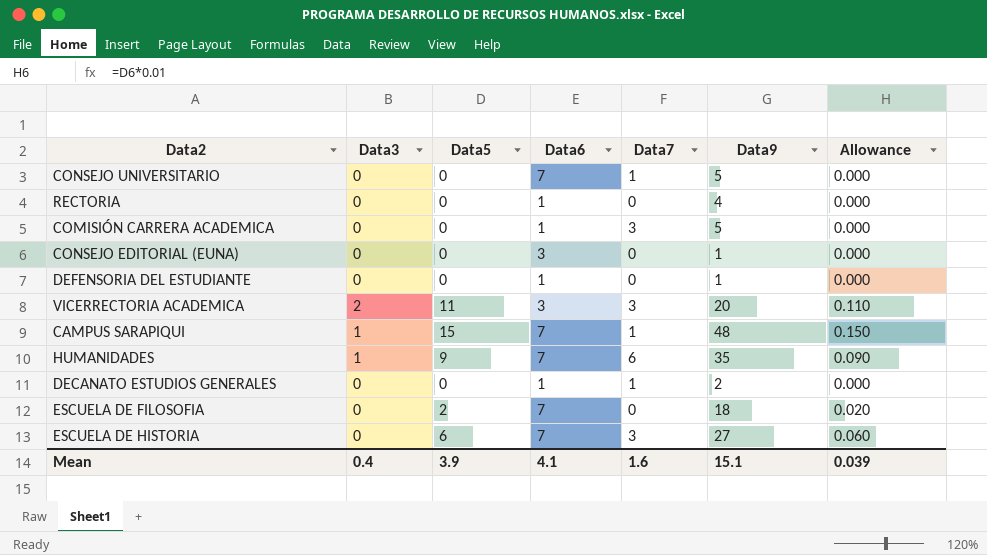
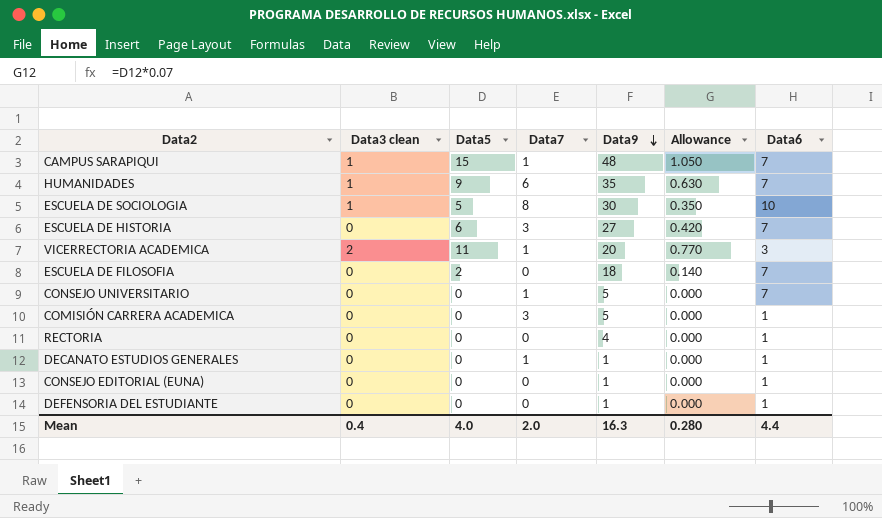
row order: none -> Data9 descending
column name: Data3 -> Data3 clean
column Allowance | formula: [Data5] * 0.01 -> [Data5] * 0.07
column Data6 | position: 4 -> 7
row ESCUELA DE SOCIOLOGIA: none -> 1 | 5 | 8 | 30 | 0.350 | 10
VICERRECTORIA ACADEMICA | Data7: 3 -> 1
DECANATO ESTUDIOS GENERALES | Data9: 2 -> 1
CONSEJO EDITORIAL (EUNA) | Data6: 3 -> 1
Mean | Data5: 3.9 -> 4.0
Mean | Data7: 1.6 -> 2.0
Mean | Data9: 15.1 -> 16.3
Mean | Allowance: 0.039 -> 0.280
Mean | Data6: 4.1 -> 4.4

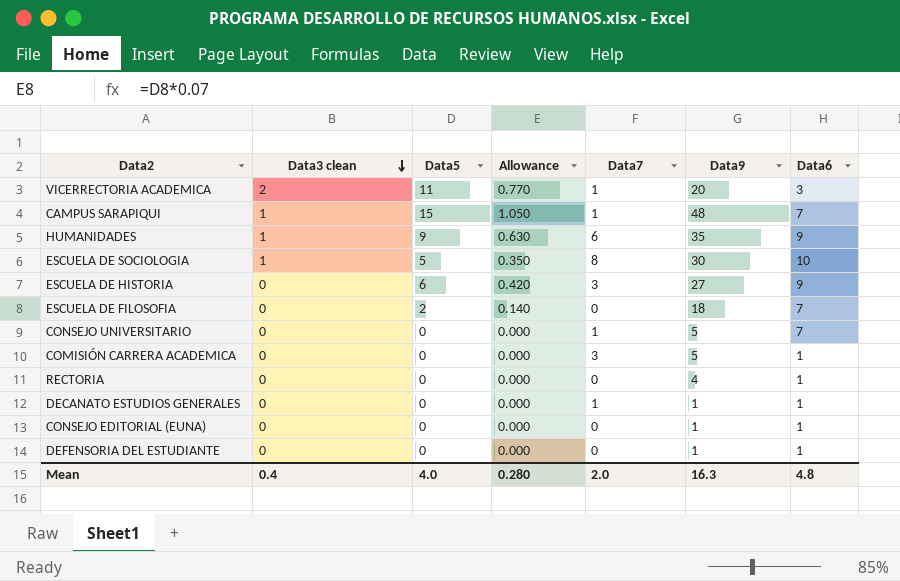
row order: Data9 descending -> Data3 clean descending
column Allowance | position: 6 -> 4
HUMANIDADES | Data6: 7 -> 9
ESCUELA DE HISTORIA | Data6: 7 -> 9
Mean | Data6: 4.4 -> 4.8

